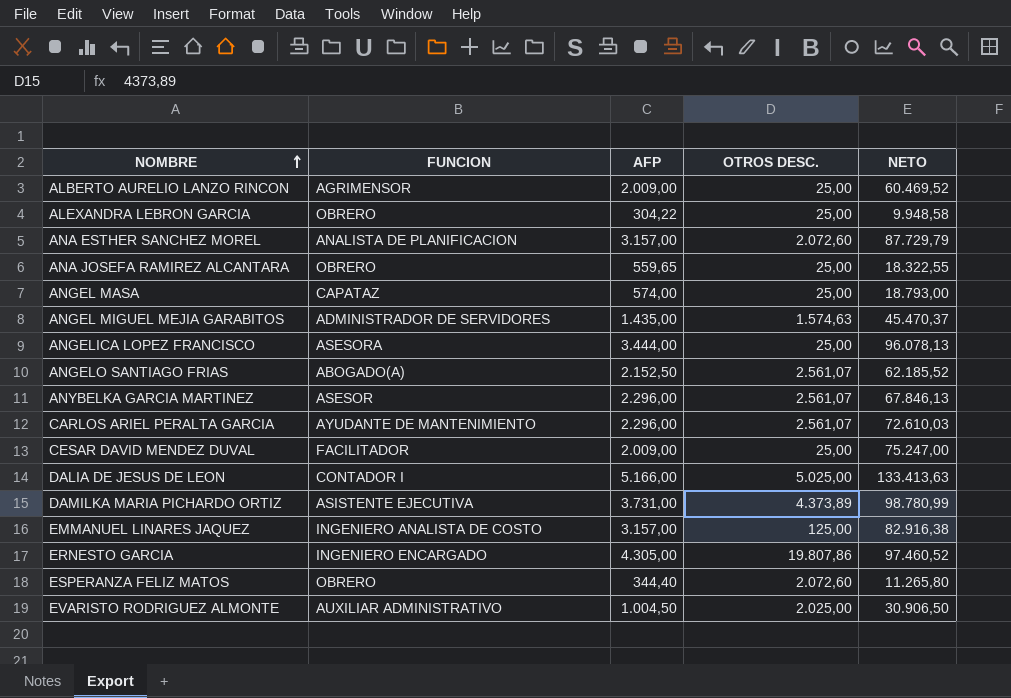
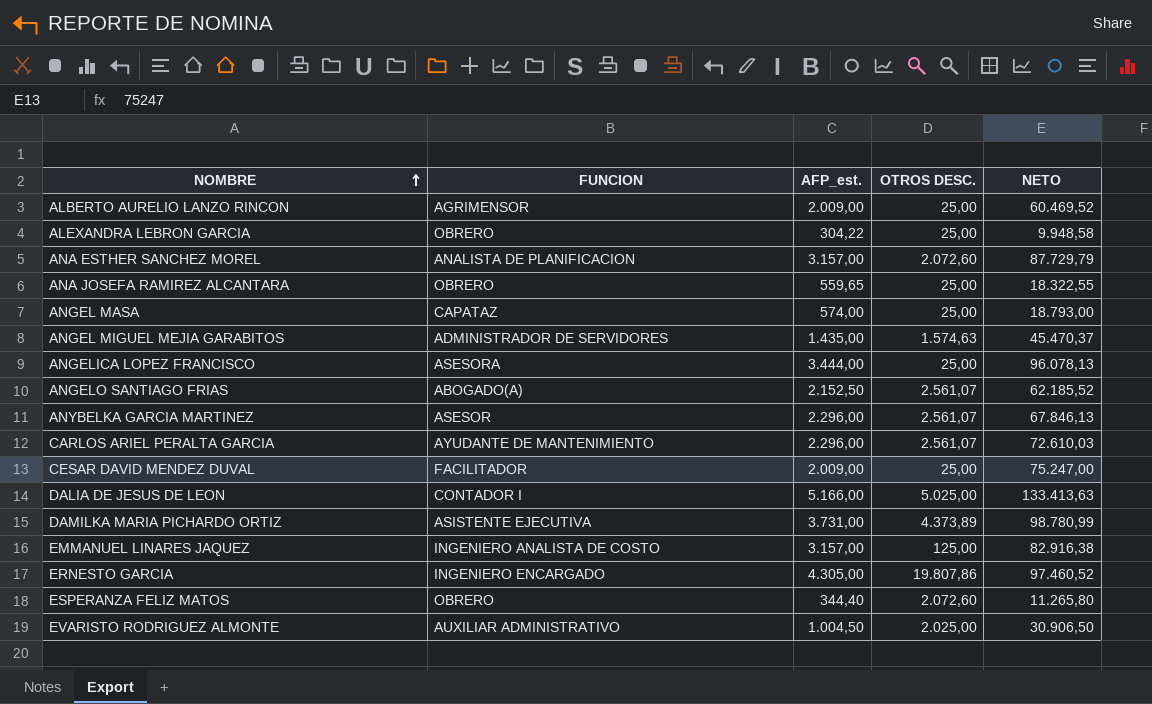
column name: AFP -> AFP_est.

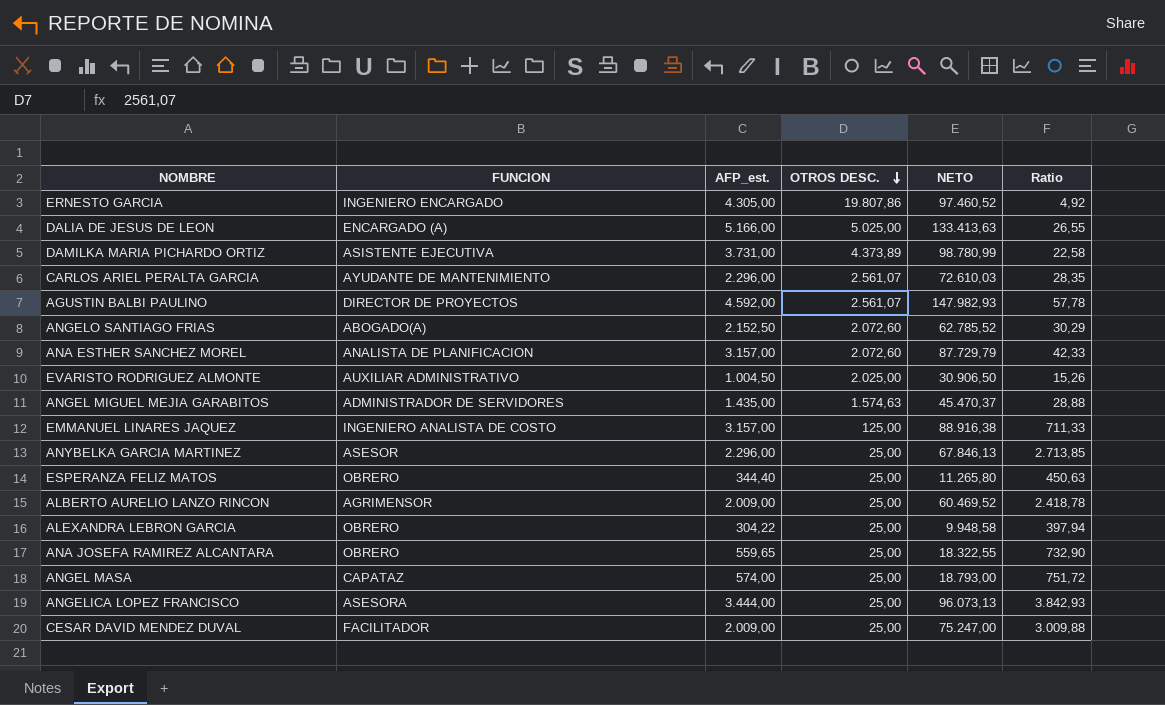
row order: NOMBRE ascending -> OTROS DESC. descending
column Ratio | formula: none -> [NETO] / [OTROS DESC.]
DALIA DE JESUS DE LEON | FUNCION: CONTADOR I -> ENCARGADO (A)
row AGUSTIN BALBI PAULINO: none -> DIRECTOR DE PROYECTOS | 4.592,00 | 2.561,07 | 147.982,93 | 57,78
ANGELO SANTIAGO FRIAS | OTROS DESC.: 2.561,07 -> 2.072,60
ANGELO SANTIAGO FRIAS | NETO: 62.185,52 -> 62.785,52
EMMANUEL LINARES JAQUEZ | NETO: 82.916,38 -> 88.916,38
ANYBELKA GARCIA MARTINEZ | OTROS DESC.: 2.561,07 -> 25,00
ESPERANZA FELIZ MATOS | OTROS DESC.: 2.072,60 -> 25,00
ANGELICA LOPEZ FRANCISCO | NETO: 96.078,13 -> 96.073,13

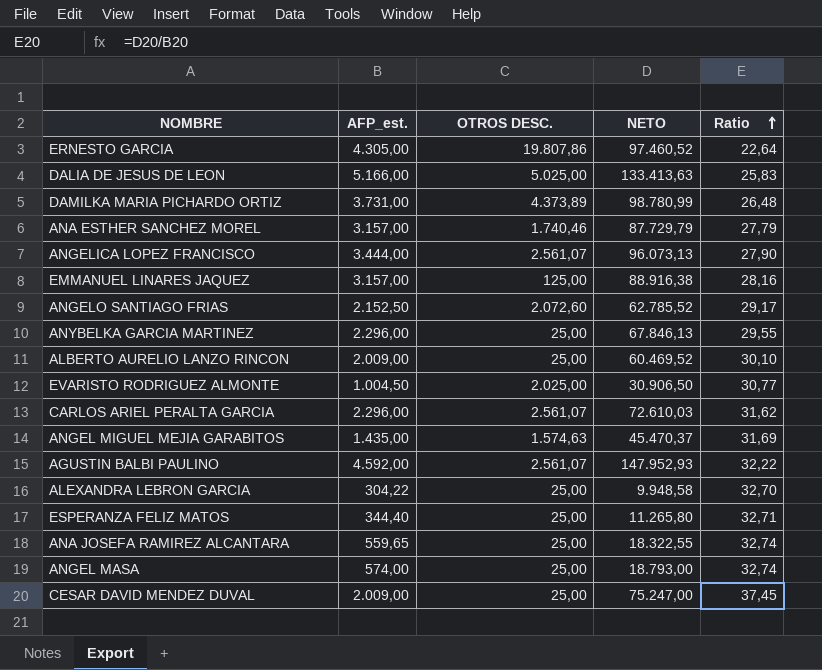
row order: OTROS DESC. descending -> Ratio ascending
column FUNCION | position: 2 -> none
column Ratio | formula: [NETO] / [OTROS DESC.] -> [NETO] / [AFP_est.]
ANA ESTHER SANCHEZ MOREL | OTROS DESC.: 2.072,60 -> 1.740,46
ANGELICA LOPEZ FRANCISCO | OTROS DESC.: 25,00 -> 2.561,07
AGUSTIN BALBI PAULINO | NETO: 147.982,93 -> 147.952,93

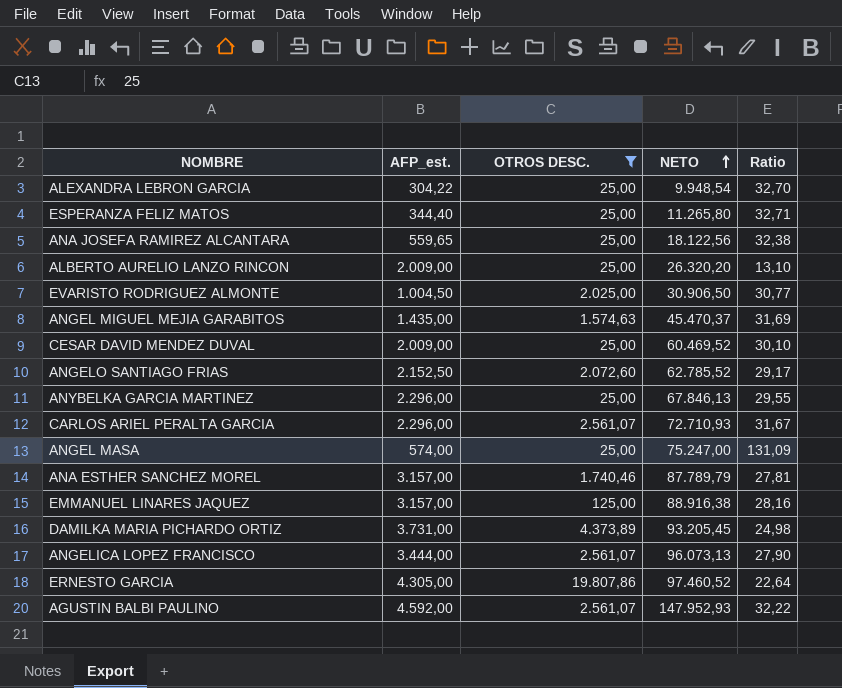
filter: none -> OTROS DESC. != 5.025,00
row order: Ratio ascending -> NETO ascending
ALEXANDRA LEBRON GARCIA | NETO: 9.948,58 -> 9.948,54
ANA JOSEFA RAMIREZ ALCANTARA | NETO: 18.322,55 -> 18.122,56
ANA JOSEFA RAMIREZ ALCANTARA | Ratio: 32,74 -> 32,38
ALBERTO AURELIO LANZO RINCON | NETO: 60.469,52 -> 26.320,20
ALBERTO AURELIO LANZO RINCON | Ratio: 30,10 -> 13,10
CESAR DAVID MENDEZ DUVAL | NETO: 75.247,00 -> 60.469,52
CESAR DAVID MENDEZ DUVAL | Ratio: 37,45 -> 30,10
CARLOS ARIEL PERALTA GARCIA | NETO: 72.610,03 -> 72.710,93
CARLOS ARIEL PERALTA GARCIA | Ratio: 31,62 -> 31,67
ANGEL MASA | NETO: 18.793,00 -> 75.247,00
ANGEL MASA | Ratio: 32,74 -> 131,09
ANA ESTHER SANCHEZ MOREL | NETO: 87.729,79 -> 87.789,79
ANA ESTHER SANCHEZ MOREL | Ratio: 27,79 -> 27,81
DAMILKA MARIA PICHARDO ORTIZ | NETO: 98.780,99 -> 93.205,45
DAMILKA MARIA PICHARDO ORTIZ | Ratio: 26,48 -> 24,98

